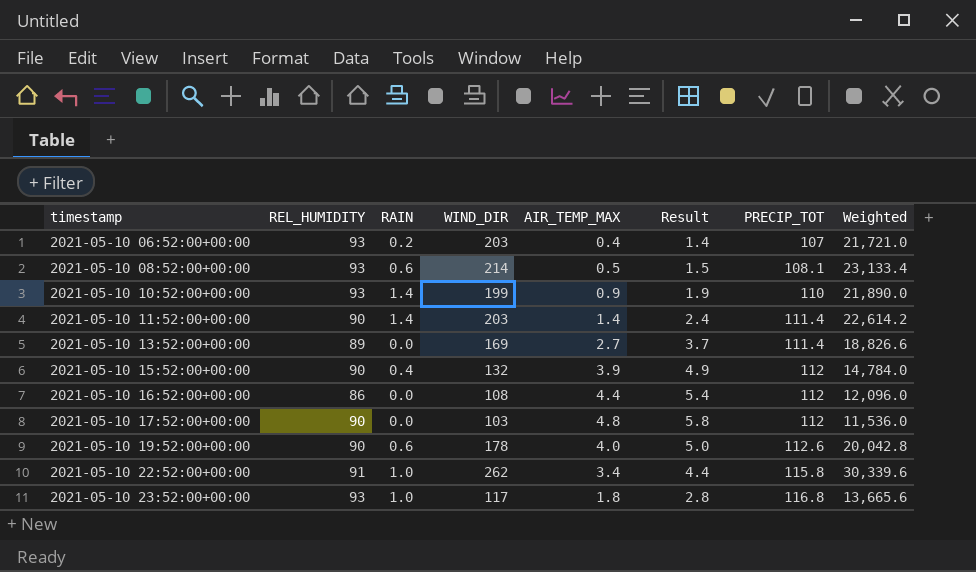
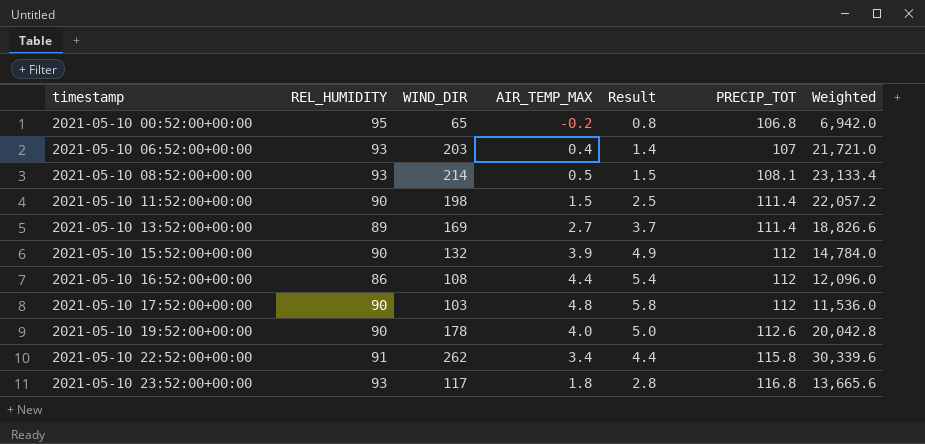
column RAIN | position: 3 -> none
row 2021-05-10 10:52:00+00:00: 93 | 1.4 | 199 | 0.9 | 1.9 | 110 | 21,890.0 -> none
row 2021-05-10 00:52:00+00:00: none -> 95 | 65 | -0.2 | 0.8 | 106.8 | 6,942.0
2021-05-10 11:52:00+00:00 | WIND_DIR: 203 -> 198
2021-05-10 11:52:00+00:00 | AIR_TEMP_MAX: 1.4 -> 1.5
2021-05-10 11:52:00+00:00 | Result: 2.4 -> 2.5
2021-05-10 11:52:00+00:00 | Weighted: 22,614.2 -> 22,057.2

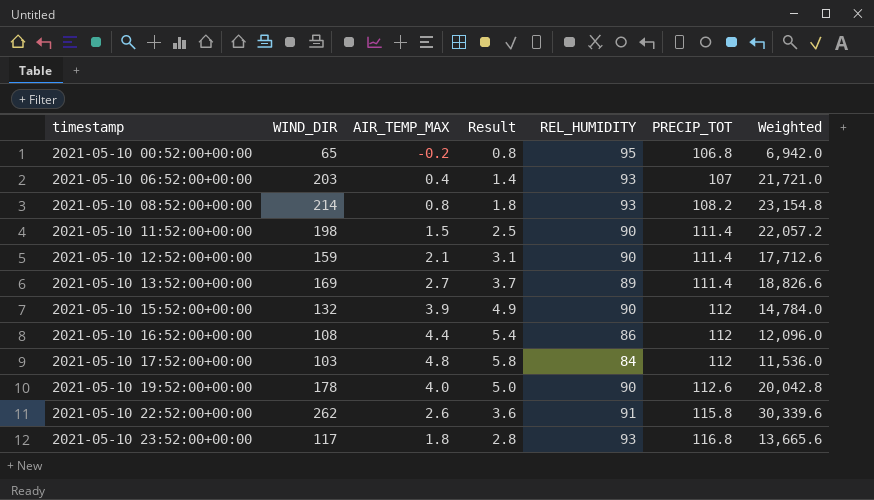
column REL_HUMIDITY | position: 2 -> 5
2021-05-10 08:52:00+00:00 | AIR_TEMP_MAX: 0.5 -> 0.8
2021-05-10 08:52:00+00:00 | Result: 1.5 -> 1.8
2021-05-10 08:52:00+00:00 | PRECIP_TOT: 108.1 -> 108.2
2021-05-10 08:52:00+00:00 | Weighted: 23,133.4 -> 23,154.8
row 2021-05-10 12:52:00+00:00: none -> 159 | 2.1 | 3.1 | 90 | 111.4 | 17,712.6
2021-05-10 17:52:00+00:00 | REL_HUMIDITY: 90 -> 84
2021-05-10 22:52:00+00:00 | AIR_TEMP_MAX: 3.4 -> 2.6
2021-05-10 22:52:00+00:00 | Result: 4.4 -> 3.6

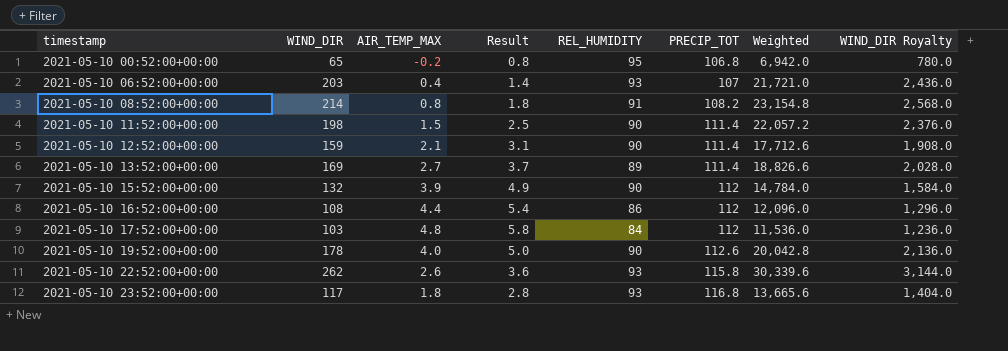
column WIND_DIR Royalty | formula: none -> [WIND_DIR] * 12
2021-05-10 08:52:00+00:00 | REL_HUMIDITY: 93 -> 91
2021-05-10 22:52:00+00:00 | REL_HUMIDITY: 91 -> 93

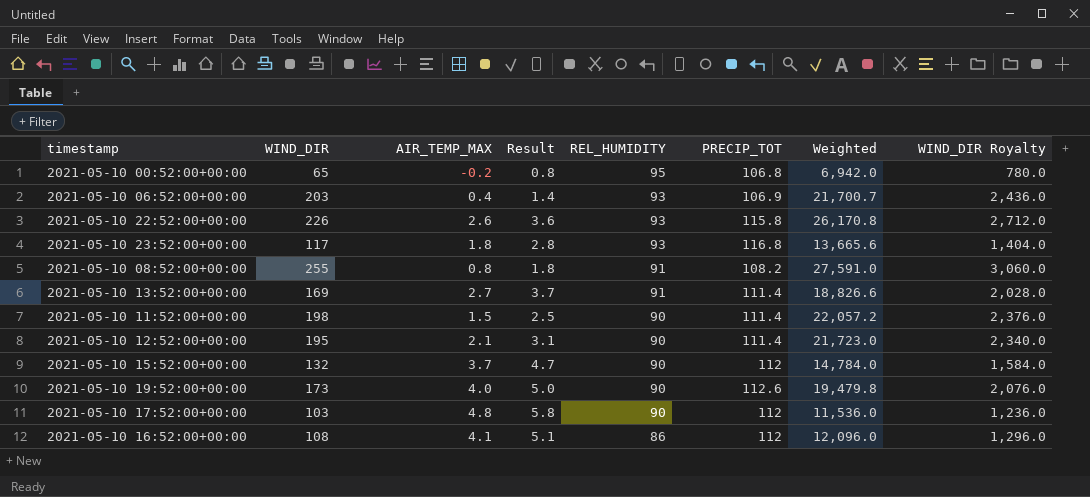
row order: timestamp ascending -> REL_HUMIDITY descending
2021-05-10 06:52:00+00:00 | PRECIP_TOT: 107 -> 106.9
2021-05-10 06:52:00+00:00 | Weighted: 21,721.0 -> 21,700.7
2021-05-10 22:52:00+00:00 | WIND_DIR: 262 -> 226
2021-05-10 22:52:00+00:00 | Weighted: 30,339.6 -> 26,170.8
2021-05-10 22:52:00+00:00 | WIND_DIR Royalty: 3,144.0 -> 2,712.0
2021-05-10 08:52:00+00:00 | WIND_DIR: 214 -> 255
2021-05-10 08:52:00+00:00 | Weighted: 23,154.8 -> 27,591.0
2021-05-10 08:52:00+00:00 | WIND_DIR Royalty: 2,568.0 -> 3,060.0
2021-05-10 13:52:00+00:00 | REL_HUMIDITY: 89 -> 91
2021-05-10 12:52:00+00:00 | WIND_DIR: 159 -> 195
2021-05-10 12:52:00+00:00 | Weighted: 17,712.6 -> 21,723.0
2021-05-10 12:52:00+00:00 | WIND_DIR Royalty: 1,908.0 -> 2,340.0
2021-05-10 15:52:00+00:00 | AIR_TEMP_MAX: 3.9 -> 3.7
2021-05-10 15:52:00+00:00 | Result: 4.9 -> 4.7
2021-05-10 19:52:00+00:00 | WIND_DIR: 178 -> 173
2021-05-10 19:52:00+00:00 | Weighted: 20,042.8 -> 19,479.8
2021-05-10 19:52:00+00:00 | WIND_DIR Royalty: 2,136.0 -> 2,076.0
2021-05-10 17:52:00+00:00 | REL_HUMIDITY: 84 -> 90
2021-05-10 16:52:00+00:00 | AIR_TEMP_MAX: 4.4 -> 4.1
2021-05-10 16:52:00+00:00 | Result: 5.4 -> 5.1

